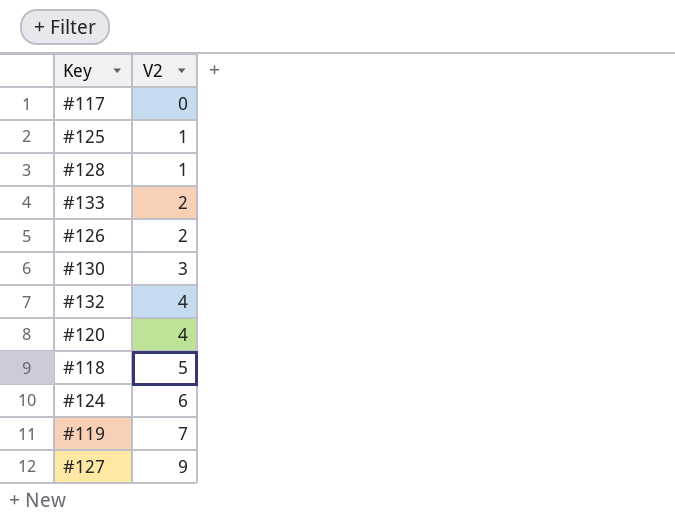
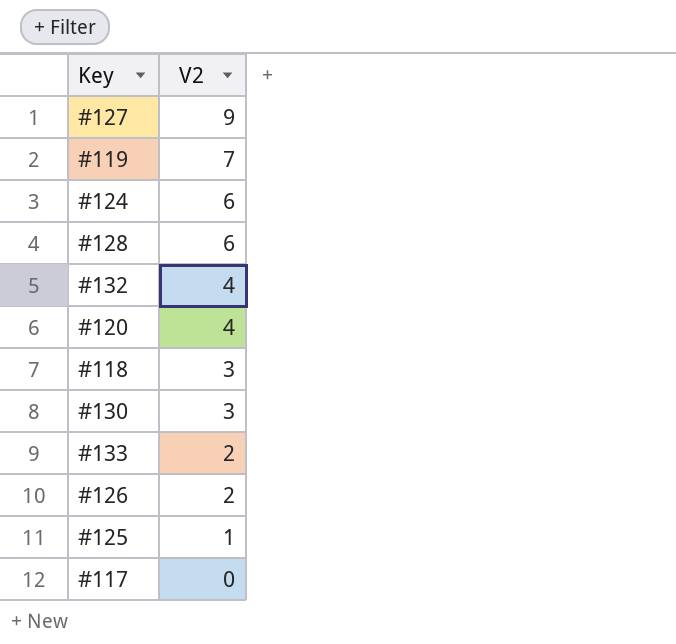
row order: V2 ascending -> V2 descending
#128 | V2: 1 -> 6
#118 | V2: 5 -> 3

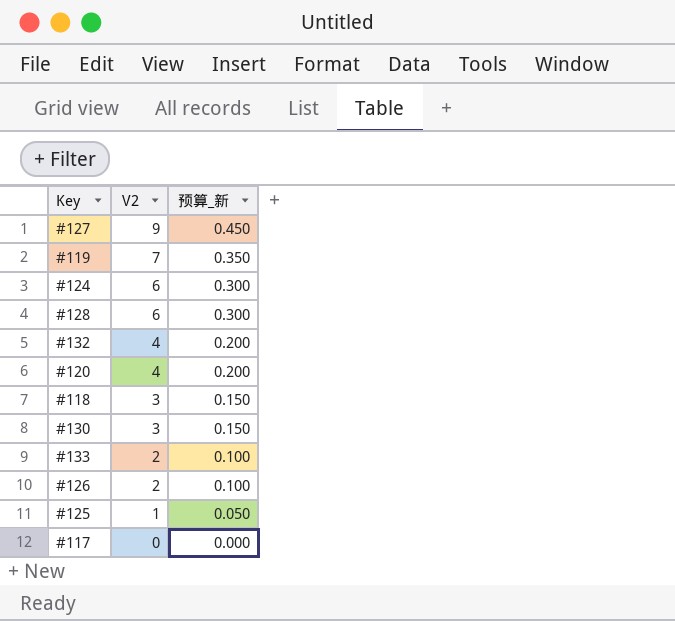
column 预算_新 | formula: none -> [V2] * 0.05

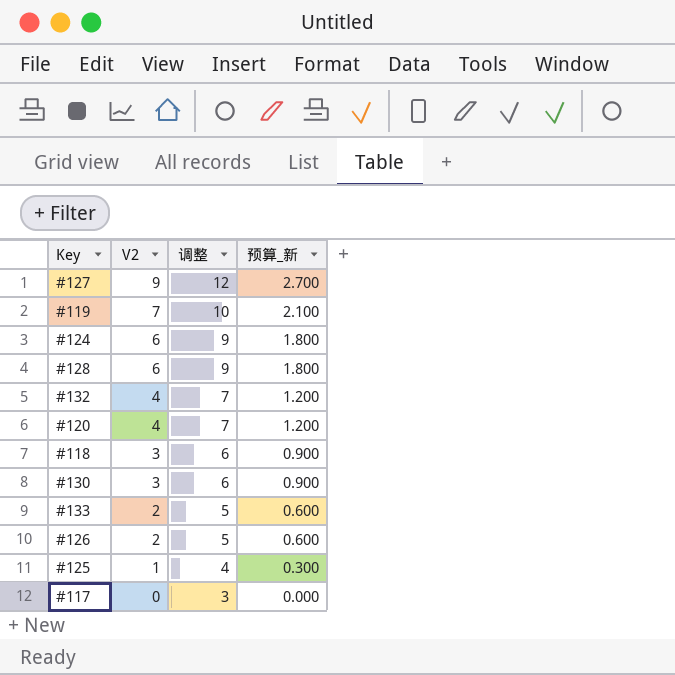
column 调整 | formula: none -> [V2] + 3
column 预算_新 | formula: [V2] * 0.05 -> [V2] * 0.3

